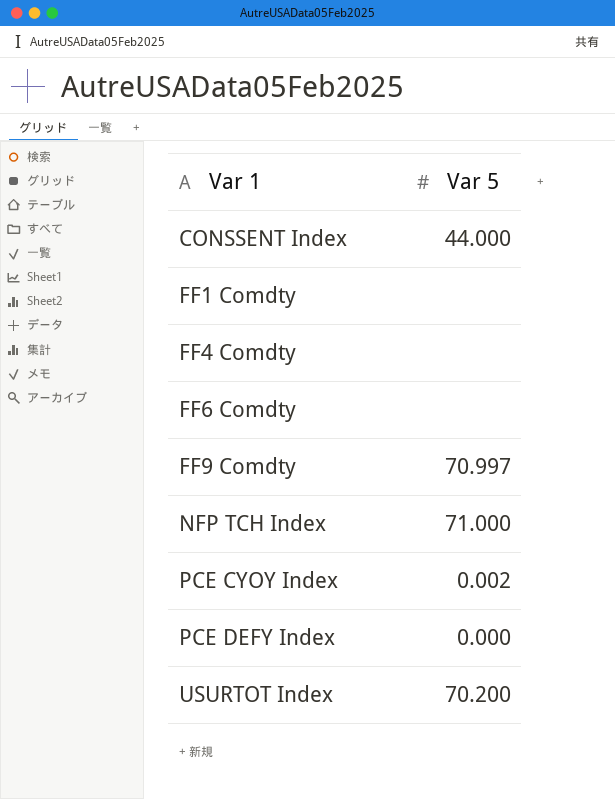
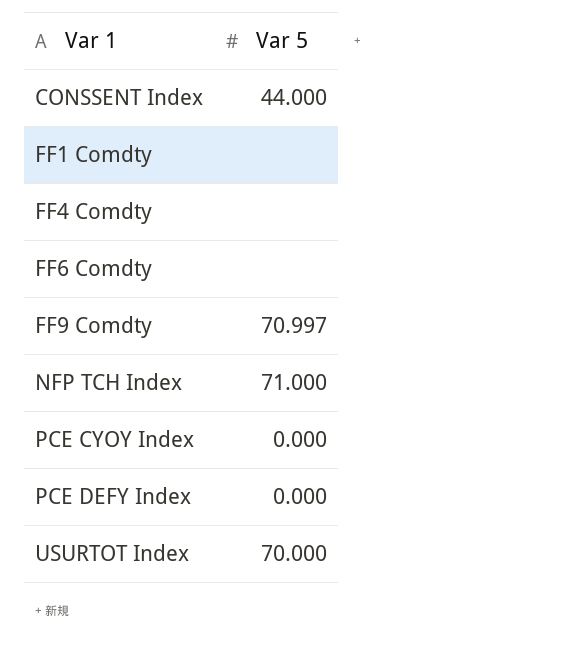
PCE CYOY Index | Var 5: 0.002 -> 0.000
USURTOT Index | Var 5: 70.200 -> 70.000

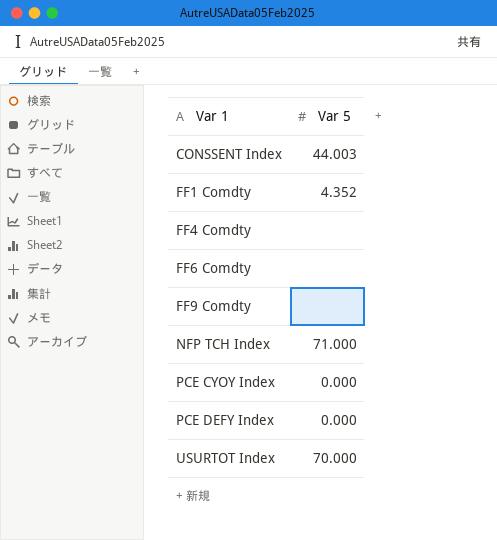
CONSSENT Index | Var 5: 44.000 -> 44.003
FF1 Comdty | Var 5: none -> 4.352
FF9 Comdty | Var 5: 70.997 -> none

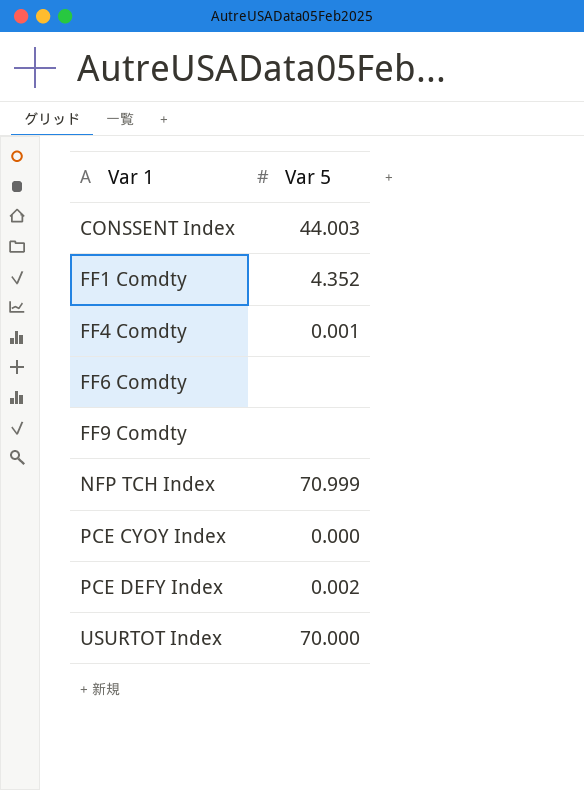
FF4 Comdty | Var 5: none -> 0.001
NFP TCH Index | Var 5: 71.000 -> 70.999
PCE DEFY Index | Var 5: 0.000 -> 0.002

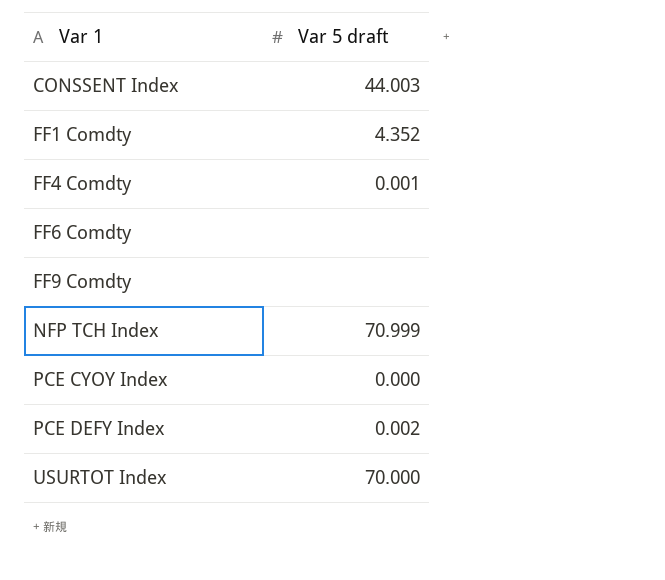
column name: Var 5 -> Var 5 draft

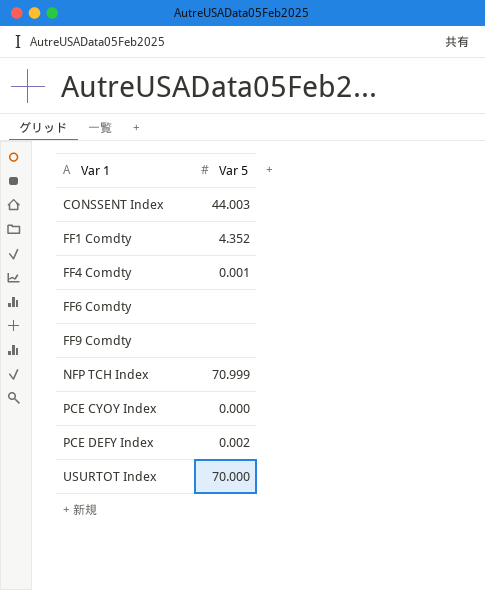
column name: Var 5 draft -> Var 5

